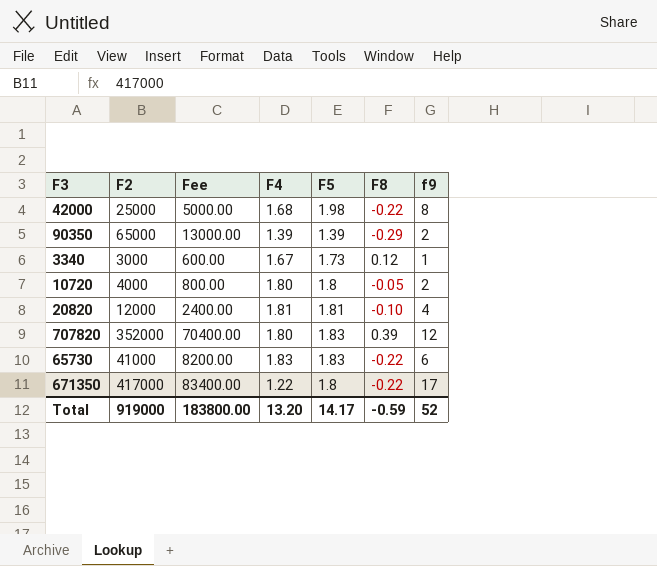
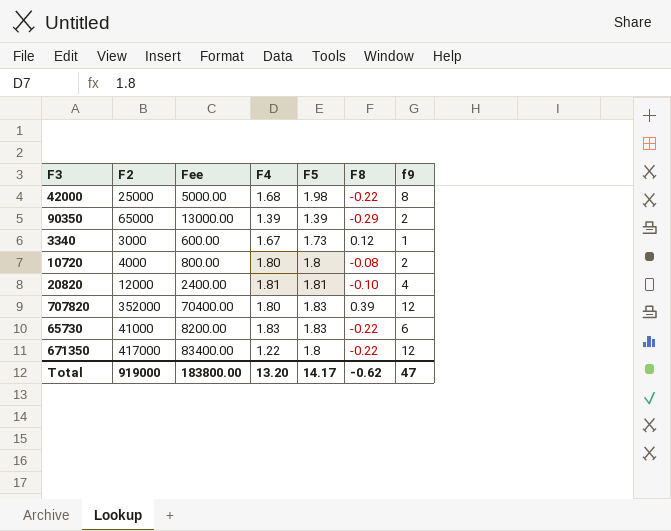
10720 | F8: -0.05 -> -0.08
671350 | f9: 17 -> 12
Total | F8: -0.59 -> -0.62
Total | f9: 52 -> 47

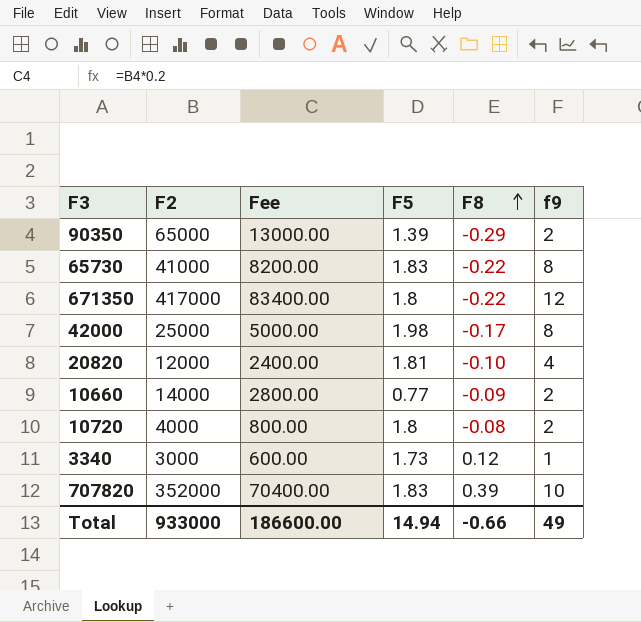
row order: none -> F8 ascending
column F4 | position: 4 -> none
65730 | f9: 6 -> 8
42000 | F8: -0.22 -> -0.17
row 10660: none -> 14000 | 2800.00 | 0.77 | -0.09 | 2
707820 | f9: 12 -> 10
Total | F2: 919000 -> 933000
Total | Fee: 183800.00 -> 186600.00
Total | F5: 14.17 -> 14.94
Total | F8: -0.62 -> -0.66
Total | f9: 47 -> 49

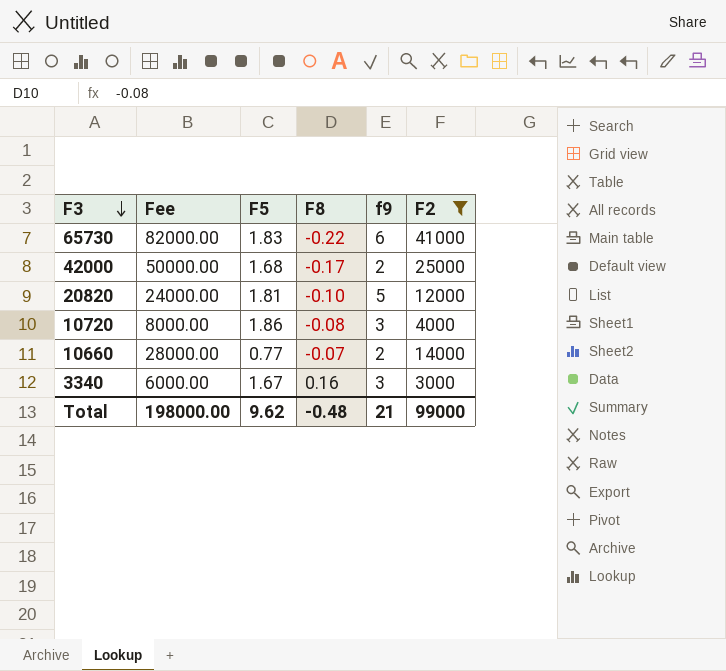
filter: none -> F2 <= 41000
row order: F8 ascending -> F3 descending
column Fee | formula: [F2] * 0.2 -> [F2] * 2
column F2 | position: 2 -> 6
65730 | f9: 8 -> 6
42000 | F5: 1.98 -> 1.68
42000 | f9: 8 -> 2
20820 | f9: 4 -> 5
10720 | F5: 1.8 -> 1.86
10720 | f9: 2 -> 3
10660 | F8: -0.09 -> -0.07
3340 | F5: 1.73 -> 1.67
3340 | F8: 0.12 -> 0.16
3340 | f9: 1 -> 3
Total | Fee: 186600.00 -> 198000.00
Total | F5: 14.94 -> 9.62
Total | F8: -0.66 -> -0.48
Total | f9: 49 -> 21
Total | F2: 933000 -> 99000

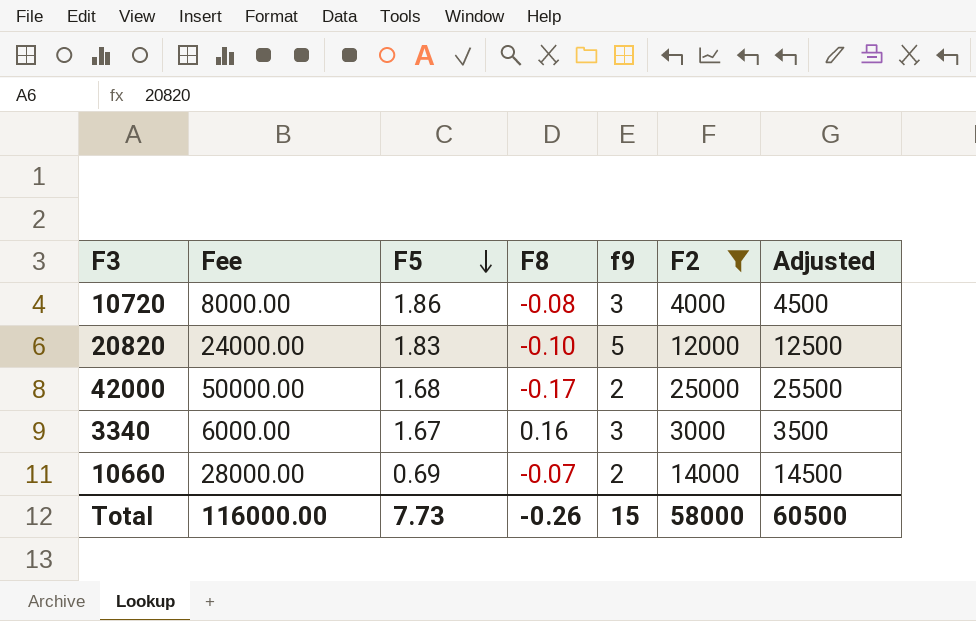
row order: F3 descending -> F5 descending
column Adjusted | formula: none -> [F2] + 500
row 65730: 82000.00 | 1.83 | -0.22 | 6 | 41000 -> none
20820 | F5: 1.81 -> 1.83
10660 | F5: 0.77 -> 0.69
Total | Fee: 198000.00 -> 116000.00
Total | F5: 9.62 -> 7.73
Total | F8: -0.48 -> -0.26
Total | f9: 21 -> 15
Total | F2: 99000 -> 58000

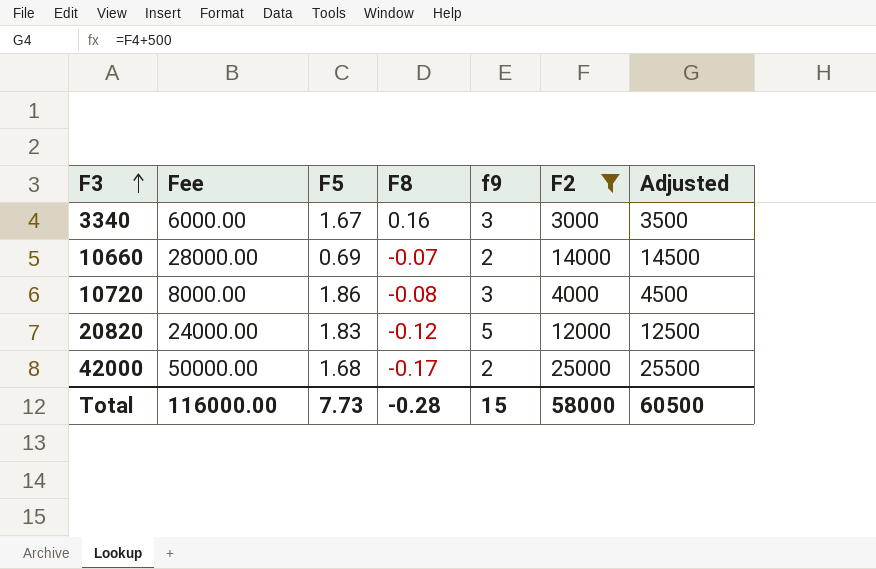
row order: F5 descending -> F3 ascending
20820 | F8: -0.10 -> -0.12
Total | F8: -0.26 -> -0.28

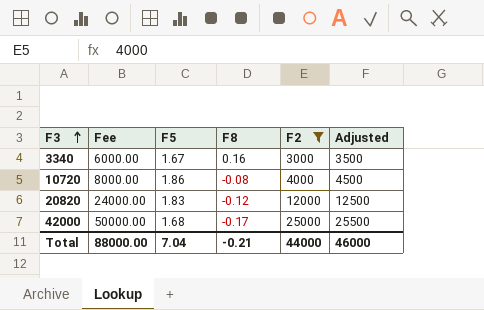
column f9 | position: 5 -> none
row 10660: 28000.00 | 0.69 | -0.07 | 2 | 14000 | 14500 -> none
Total | Fee: 116000.00 -> 88000.00
Total | F5: 7.73 -> 7.04
Total | F8: -0.28 -> -0.21
Total | F2: 58000 -> 44000
Total | Adjusted: 60500 -> 46000

